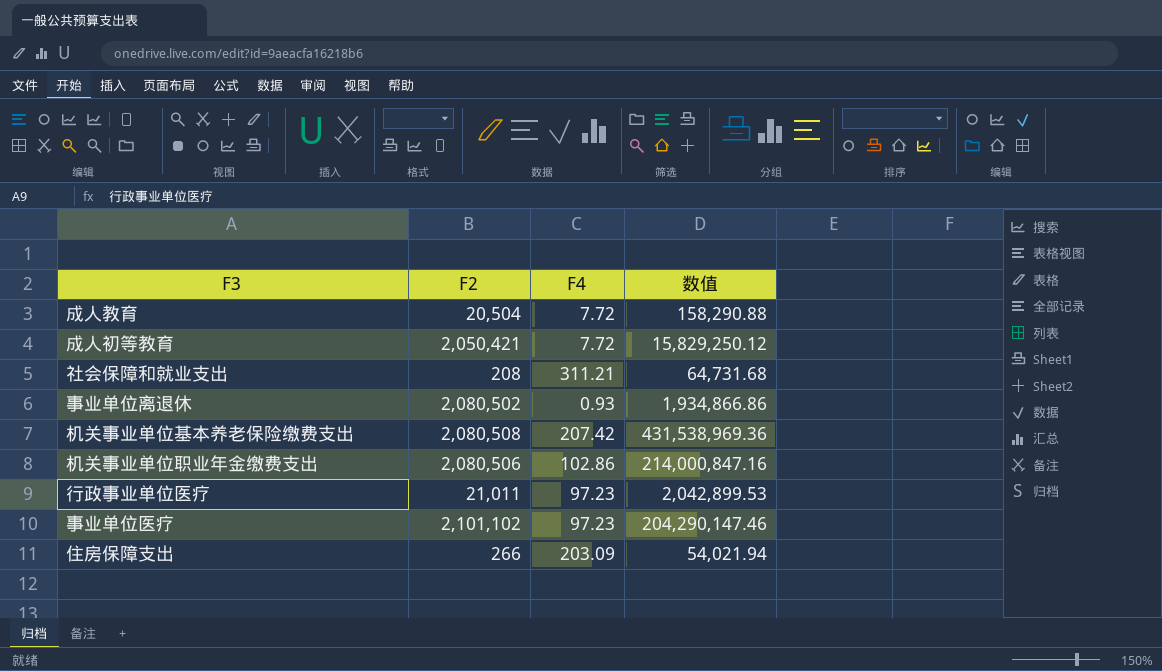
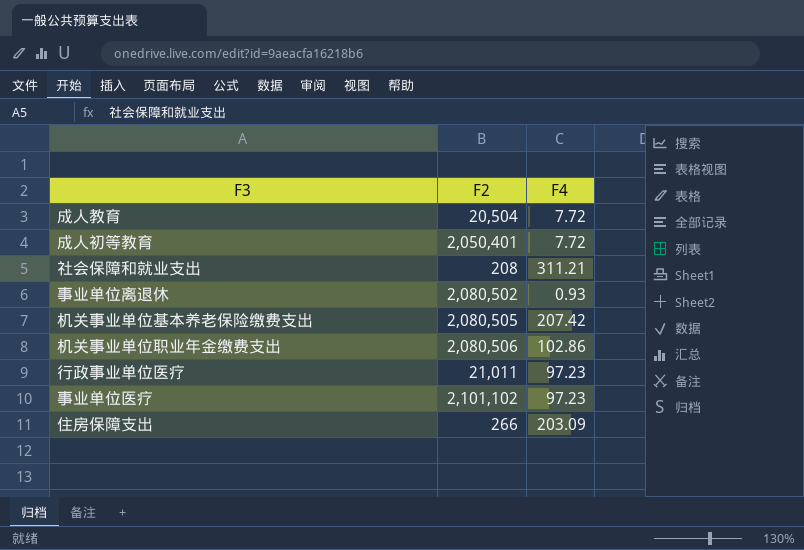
column 数值 | formula: [F2] * [F4] -> none
成人初等教育 | F2: 2,050,421 -> 2,050,401
机关事业单位基本养老保险缴费支出 | F2: 2,080,508 -> 2,080,505

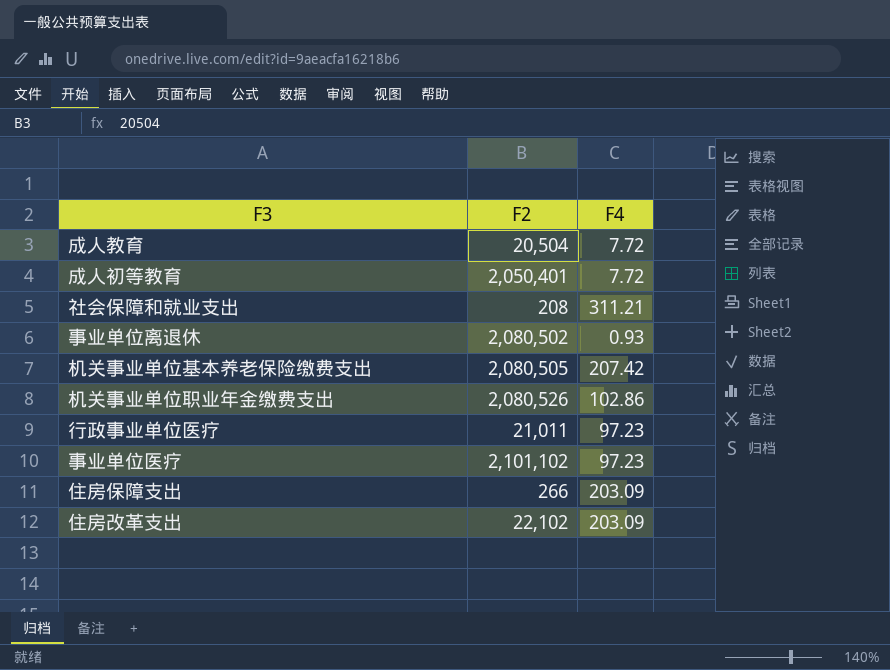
机关事业单位职业年金缴费支出 | F2: 2,080,506 -> 2,080,526
row 住房改革支出: none -> 22,102 | 203.09

